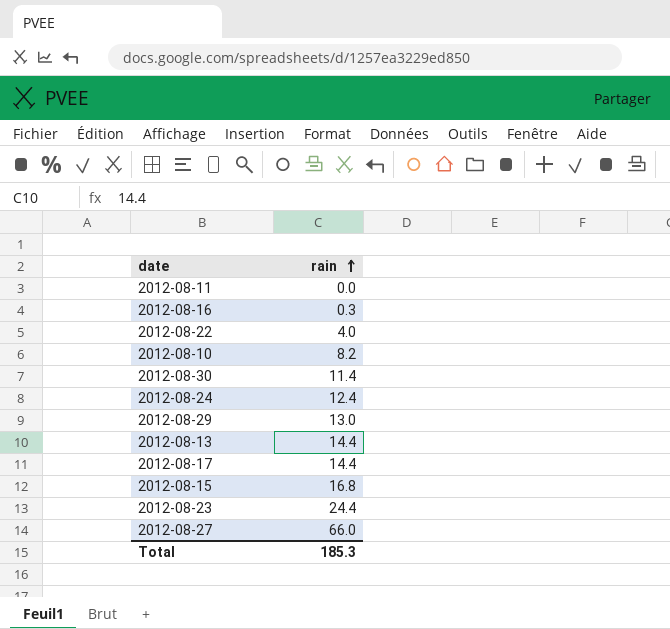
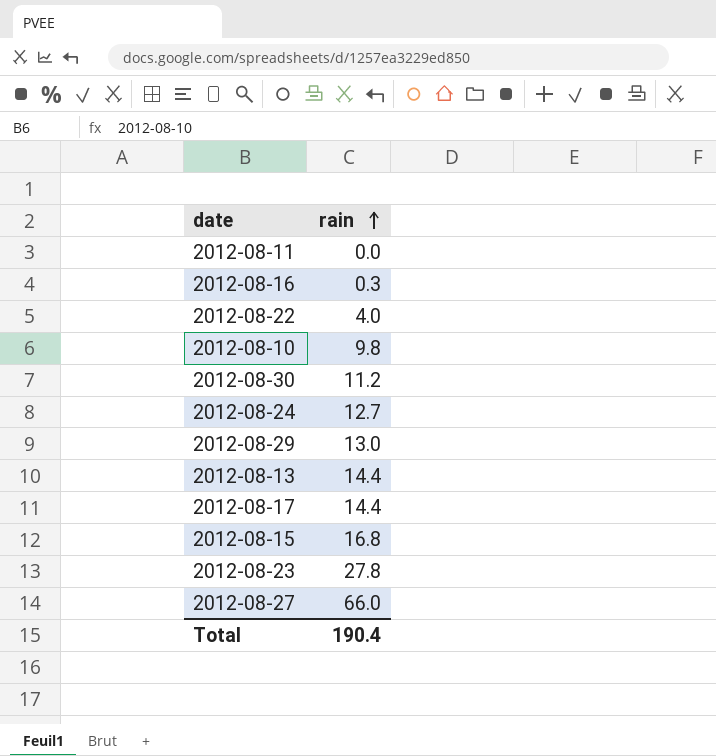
2012-08-10 | rain: 8.2 -> 9.8
2012-08-30 | rain: 11.4 -> 11.2
2012-08-24 | rain: 12.4 -> 12.7
2012-08-23 | rain: 24.4 -> 27.8
Total | rain: 185.3 -> 190.4

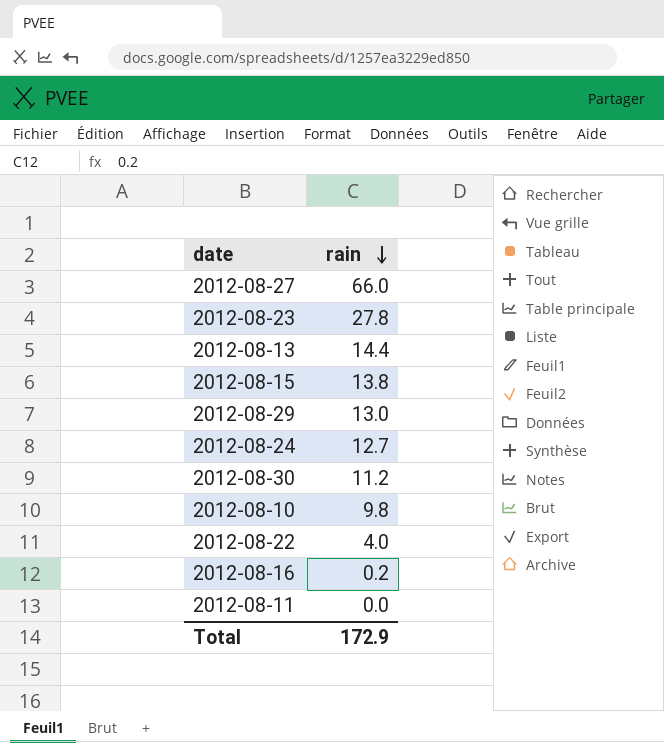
row order: rain ascending -> rain descending
row 2012-08-17: 14.4 -> none
2012-08-15 | rain: 16.8 -> 13.8
2012-08-16 | rain: 0.3 -> 0.2
Total | rain: 190.4 -> 172.9

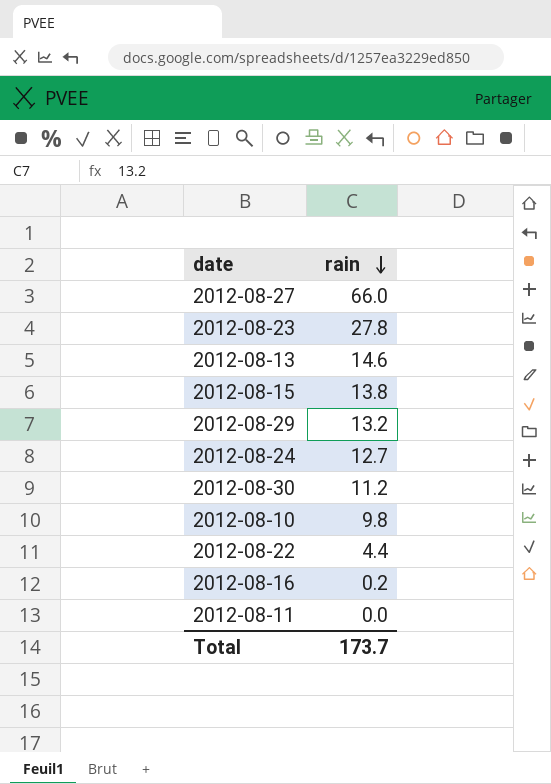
2012-08-13 | rain: 14.4 -> 14.6
2012-08-29 | rain: 13.0 -> 13.2
2012-08-22 | rain: 4.0 -> 4.4
Total | rain: 172.9 -> 173.7

